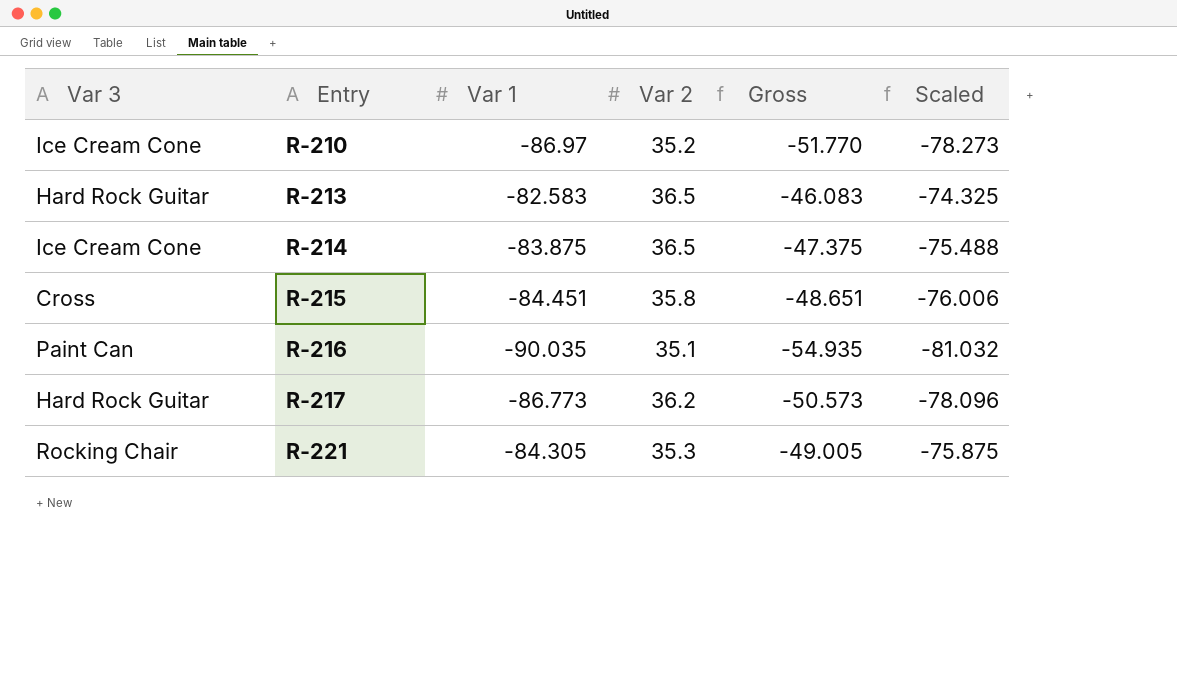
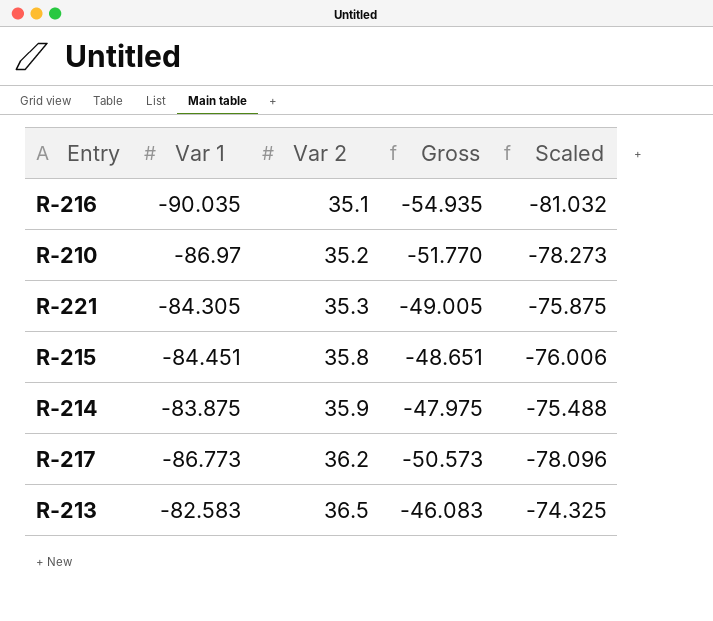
row order: Entry ascending -> Var 2 ascending
column Var 3 | position: 1 -> none
R-214 | Var 2: 36.5 -> 35.9
R-214 | Gross: -47.375 -> -47.975

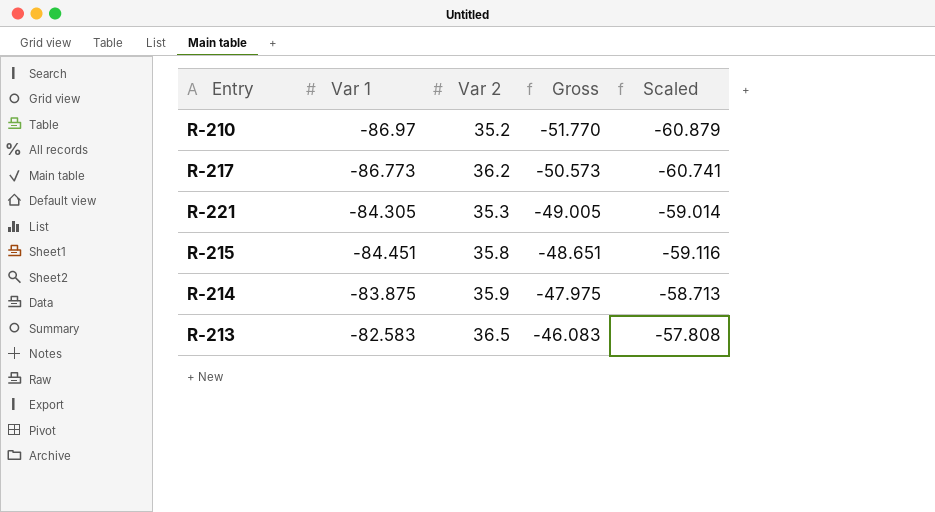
row order: Var 2 ascending -> Gross ascending
column Scaled | formula: [Var 1] * 0.9 -> [Var 1] * 0.7
row R-216: -90.035 | 35.1 | -54.935 | -81.032 -> none

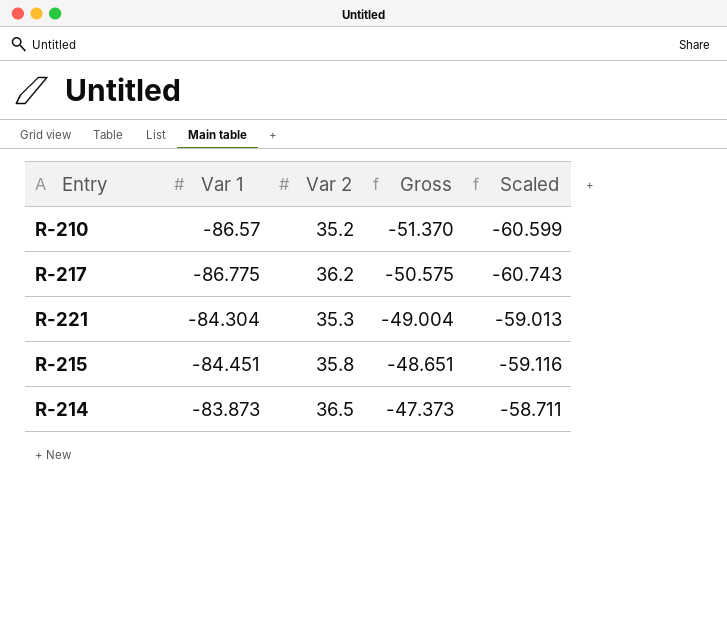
row R-213: -82.583 | 36.5 | -46.083 | -57.808 -> none
R-210 | Var 1: -86.97 -> -86.57
R-210 | Gross: -51.770 -> -51.370
R-210 | Scaled: -60.879 -> -60.599
R-217 | Var 1: -86.773 -> -86.775
R-217 | Gross: -50.573 -> -50.575
R-217 | Scaled: -60.741 -> -60.743
R-221 | Var 1: -84.305 -> -84.304
R-221 | Gross: -49.005 -> -49.004
R-221 | Scaled: -59.014 -> -59.013
R-214 | Var 1: -83.875 -> -83.873
R-214 | Var 2: 35.9 -> 36.5
R-214 | Gross: -47.975 -> -47.373
R-214 | Scaled: -58.713 -> -58.711

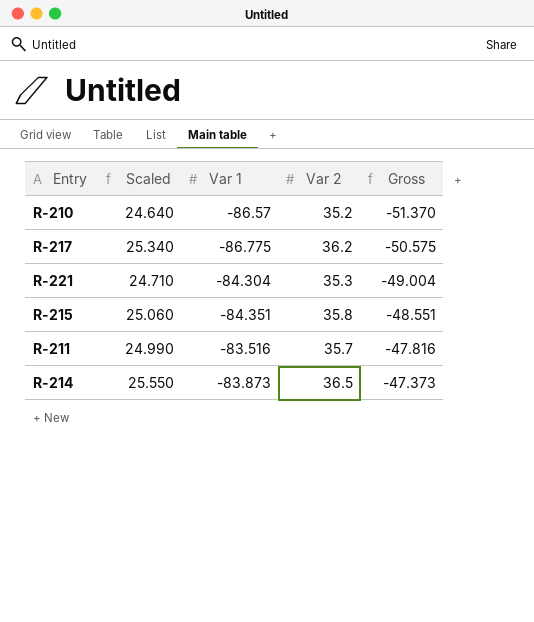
column Scaled | formula: [Var 1] * 0.7 -> [Var 2] * 0.7
column Scaled | position: 5 -> 2
R-215 | Var 1: -84.451 -> -84.351
R-215 | Gross: -48.651 -> -48.551
row R-211: none -> 24.990 | -83.516 | 35.7 | -47.816

